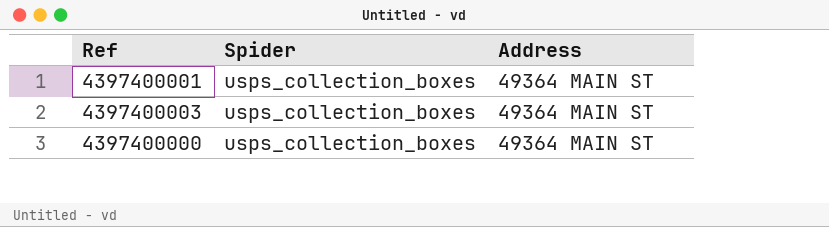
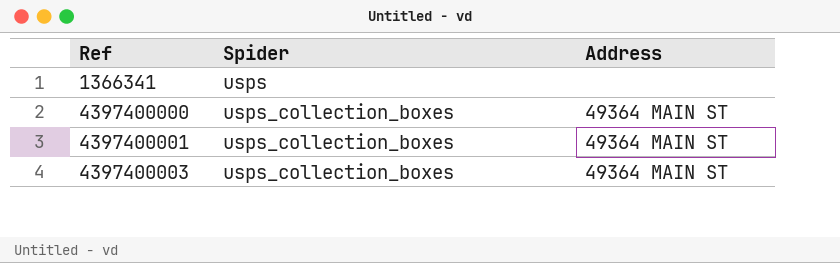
row order: none -> Ref ascending
row 1366341: none -> usps | none

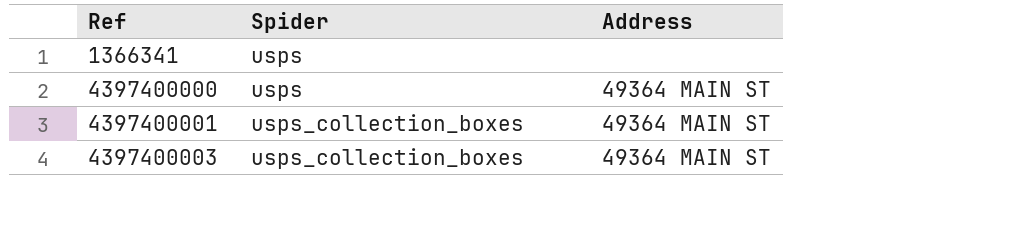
4397400000 | Spider: usps_collection_boxes -> usps

